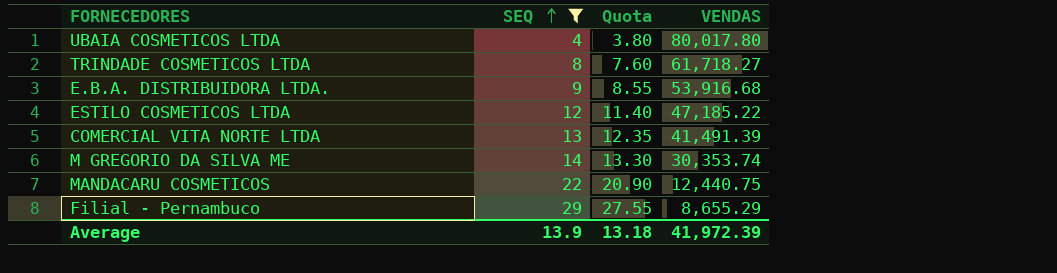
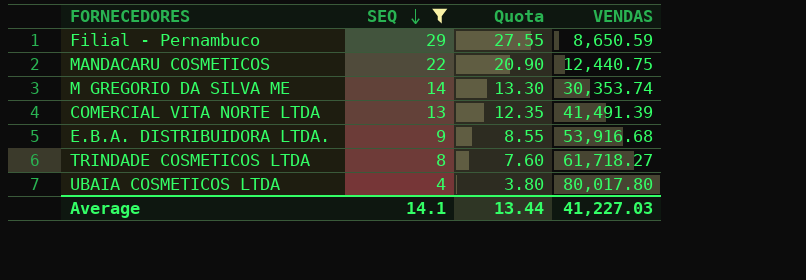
row order: SEQ ascending -> SEQ descending
row ESTILO COSMETICOS LTDA: 12 | 11.40 | 47,185.22 -> none
Filial - Pernambuco | VENDAS: 8,655.29 -> 8,650.59
Average | SEQ: 13.9 -> 14.1
Average | Quota: 13.18 -> 13.44
Average | VENDAS: 41,972.39 -> 41,227.03

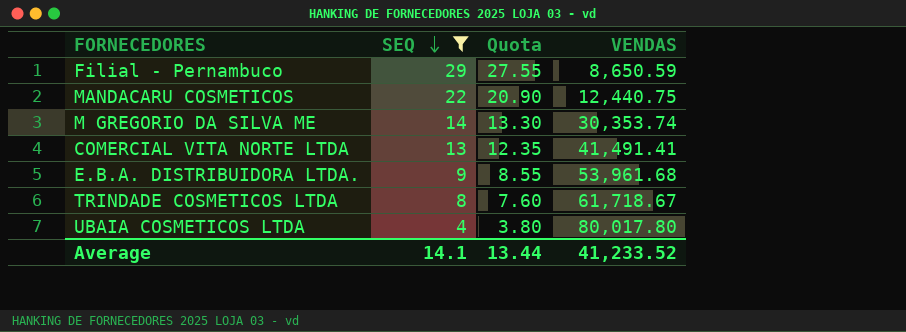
COMERCIAL VITA NORTE LTDA | VENDAS: 41,491.39 -> 41,491.41
E.B.A. DISTRIBUIDORA LTDA. | VENDAS: 53,916.68 -> 53,961.68
TRINDADE COSMETICOS LTDA | VENDAS: 61,718.27 -> 61,718.67
Average | VENDAS: 41,227.03 -> 41,233.52

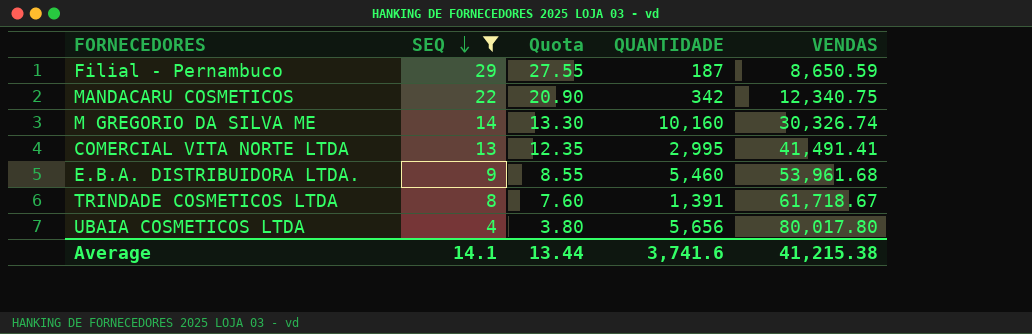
column QUANTIDADE | position: none -> 4
MANDACARU COSMETICOS | VENDAS: 12,440.75 -> 12,340.75
M GREGORIO DA SILVA ME | VENDAS: 30,353.74 -> 30,326.74
Average | VENDAS: 41,233.52 -> 41,215.38

